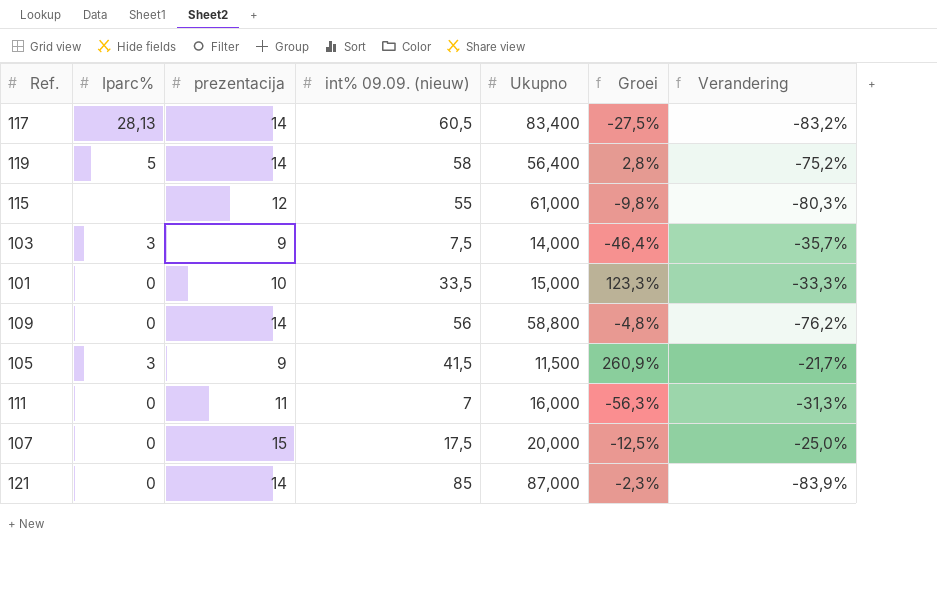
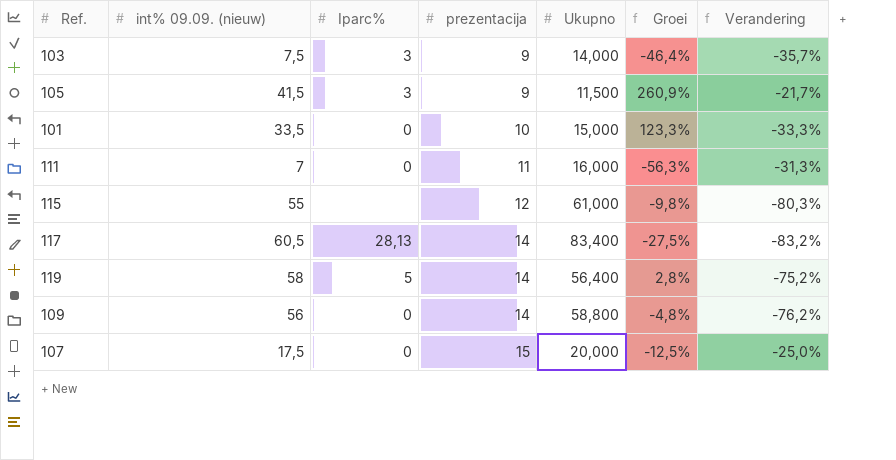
row order: none -> prezentacija ascending
column int% 09.09. (nieuw) | position: 4 -> 2
row 121: 0 | 14 | 85 | 87,000 | -2,3% | -83,9% -> none

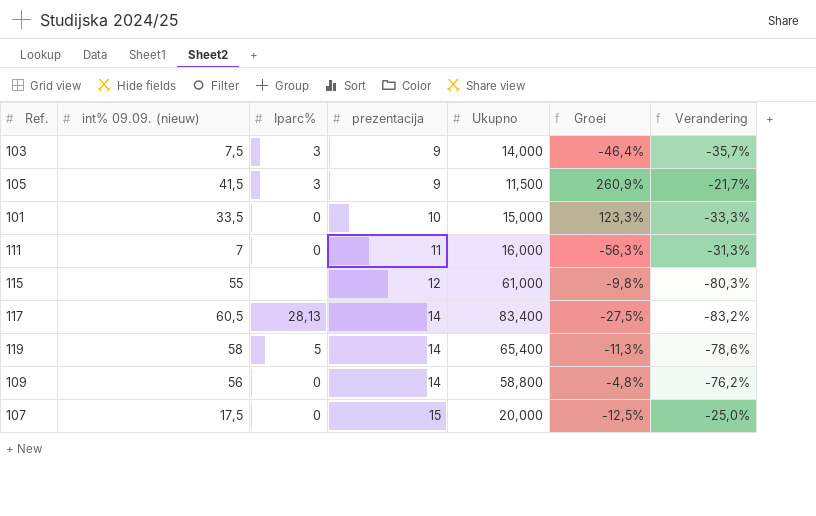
119 | Ukupno: 56,400 -> 65,400
119 | Groei: 2,8% -> -11,3%
119 | Verandering: -75,2% -> -78,6%

